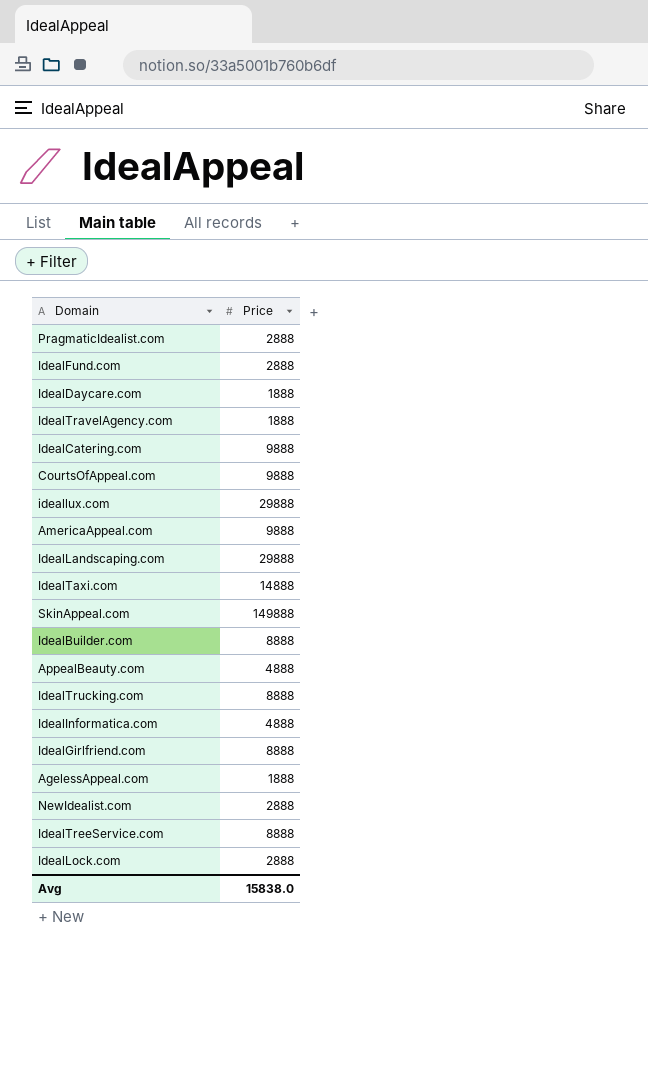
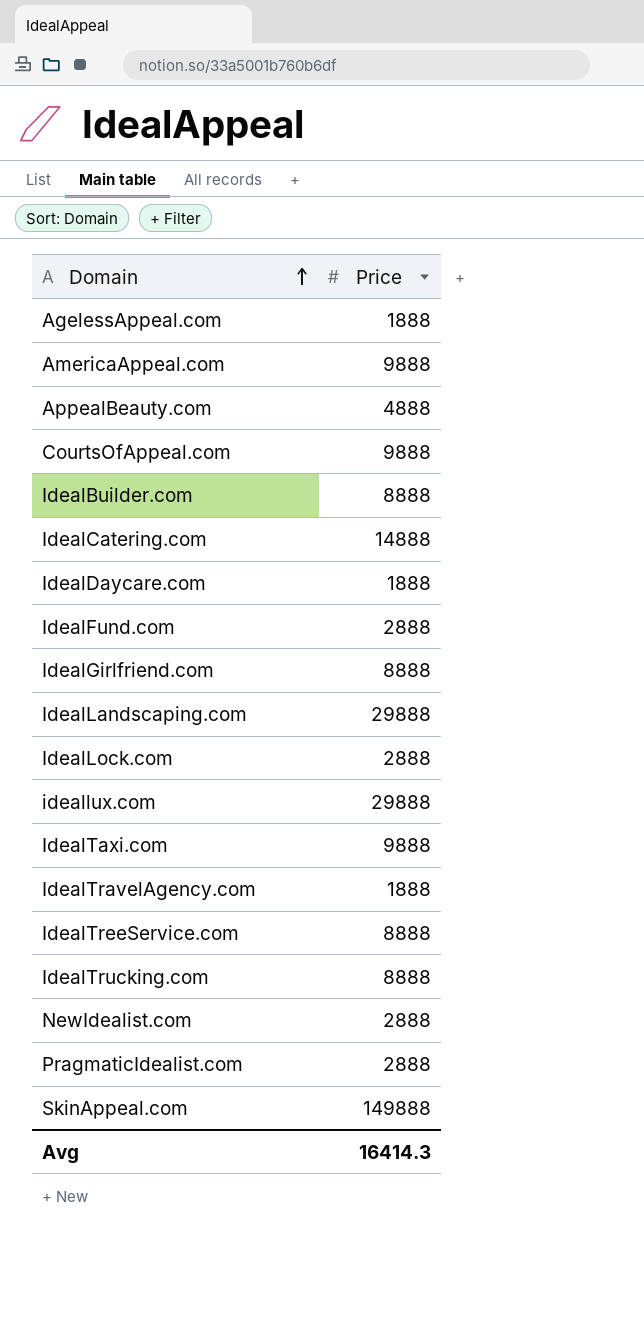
row order: none -> Domain ascending
row IdealInformatica.com: 4888 -> none
IdealCatering.com | Price: 9888 -> 14888
IdealTaxi.com | Price: 14888 -> 9888
Avg | Price: 15838.0 -> 16414.3

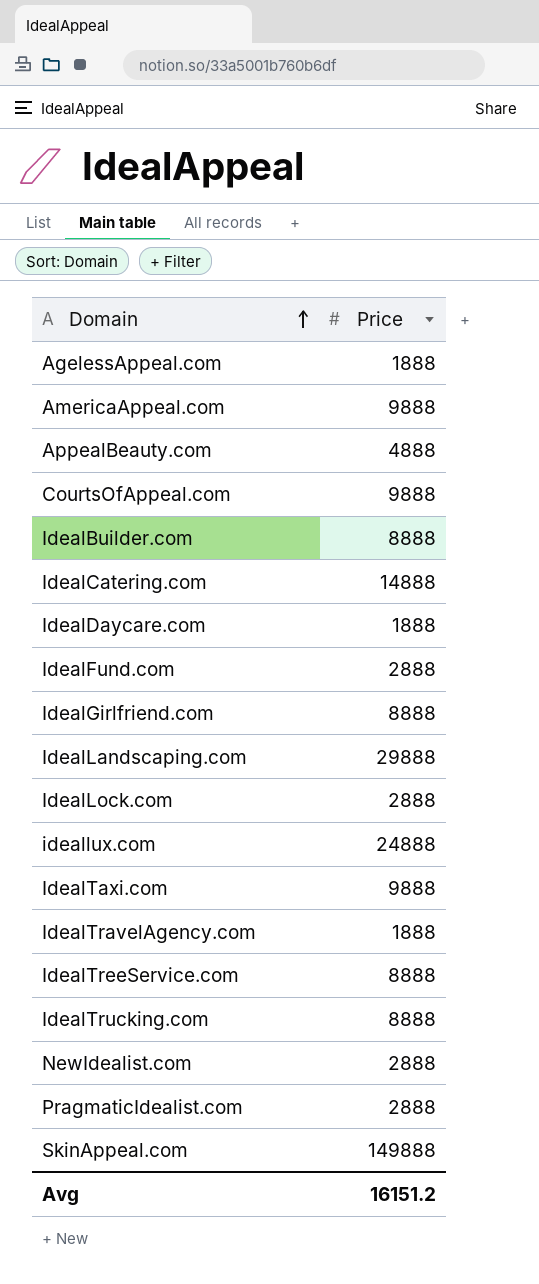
ideallux.com | Price: 29888 -> 24888
Avg | Price: 16414.3 -> 16151.2

